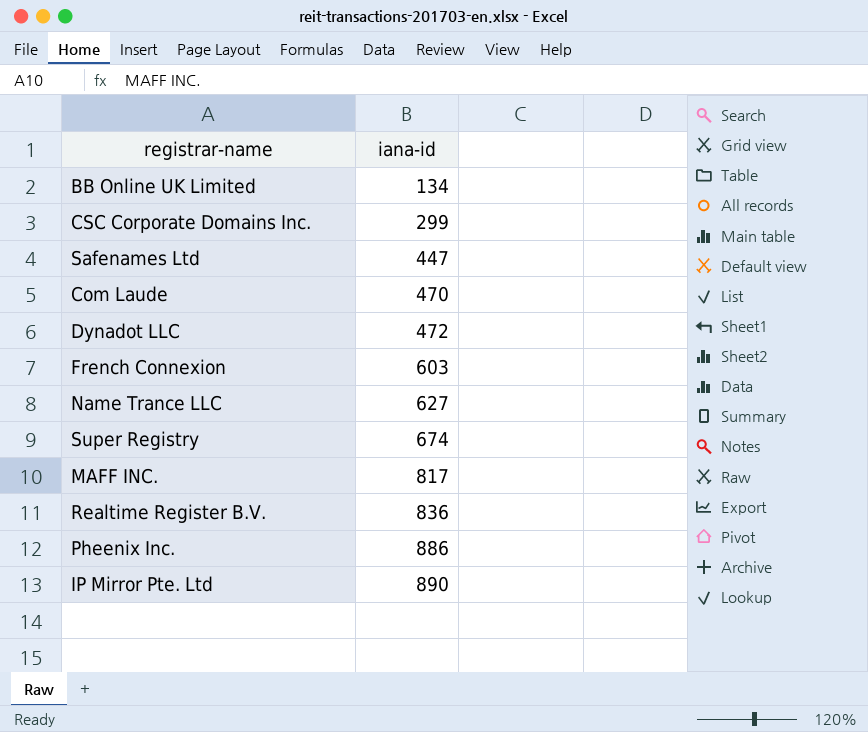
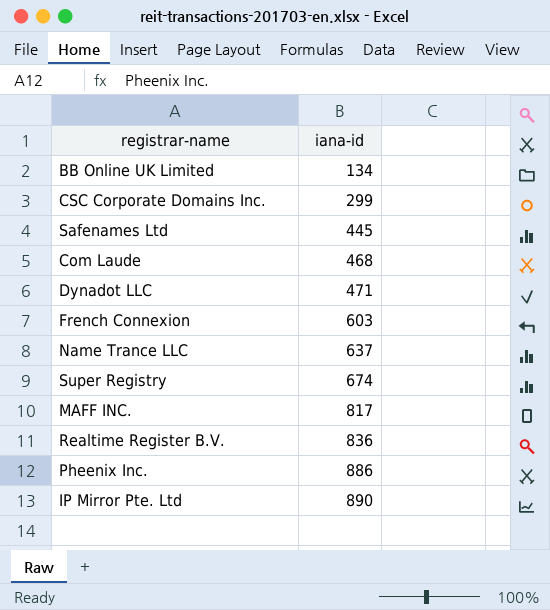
Safenames Ltd | iana-id: 447 -> 445
Com Laude | iana-id: 470 -> 468
Dynadot LLC | iana-id: 472 -> 471
Name Trance LLC | iana-id: 627 -> 637

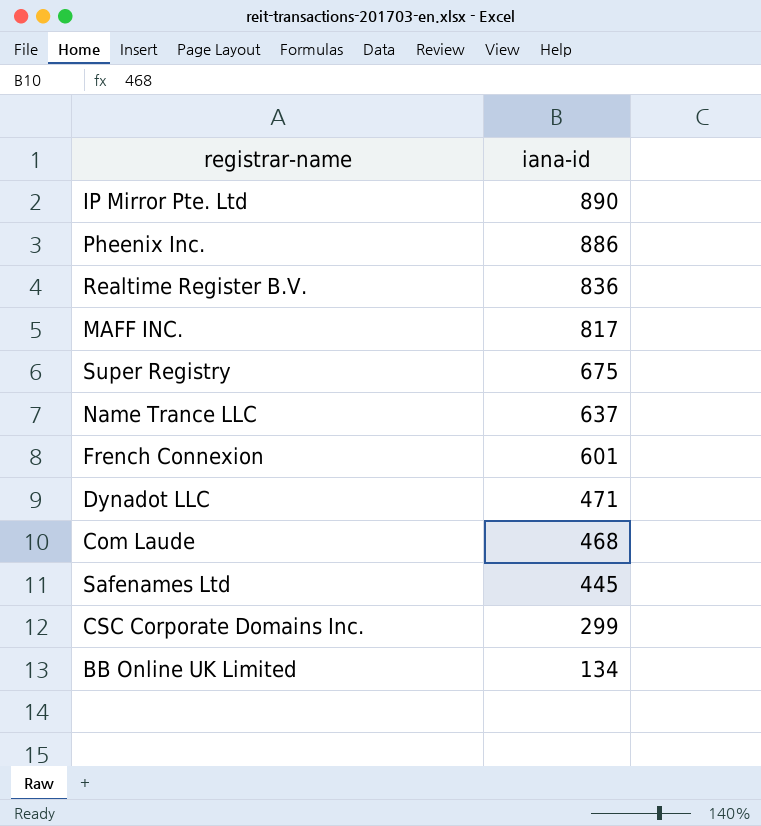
row order: iana-id ascending -> iana-id descending
Super Registry | iana-id: 674 -> 675
French Connexion | iana-id: 603 -> 601

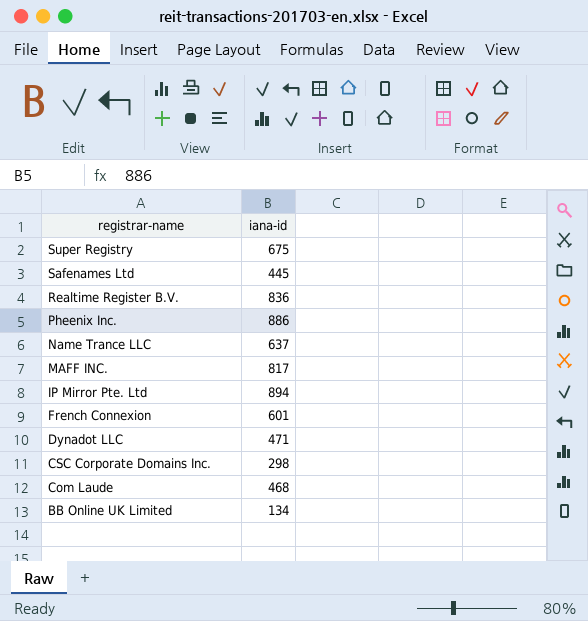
row order: iana-id descending -> registrar-name descending
IP Mirror Pte. Ltd | iana-id: 890 -> 894
CSC Corporate Domains Inc. | iana-id: 299 -> 298

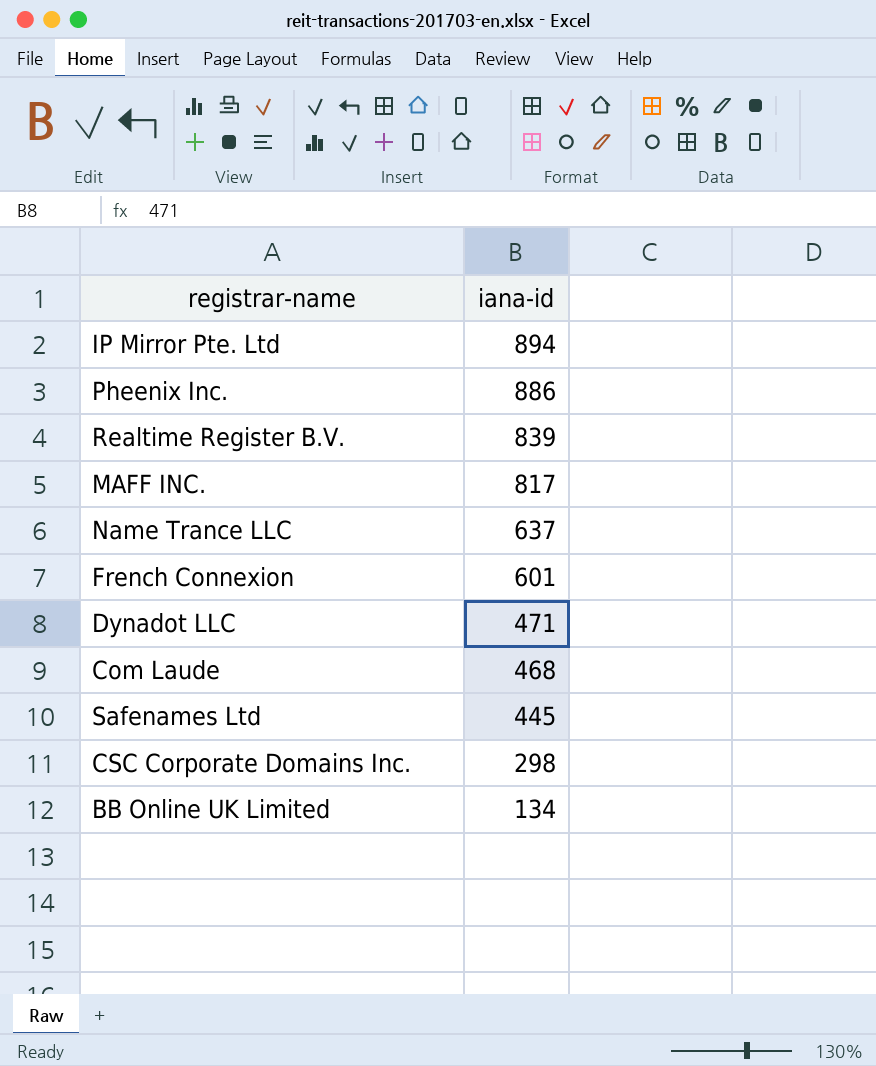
row order: registrar-name descending -> iana-id descending
row Super Registry: 675 -> none
Realtime Register B.V. | iana-id: 836 -> 839

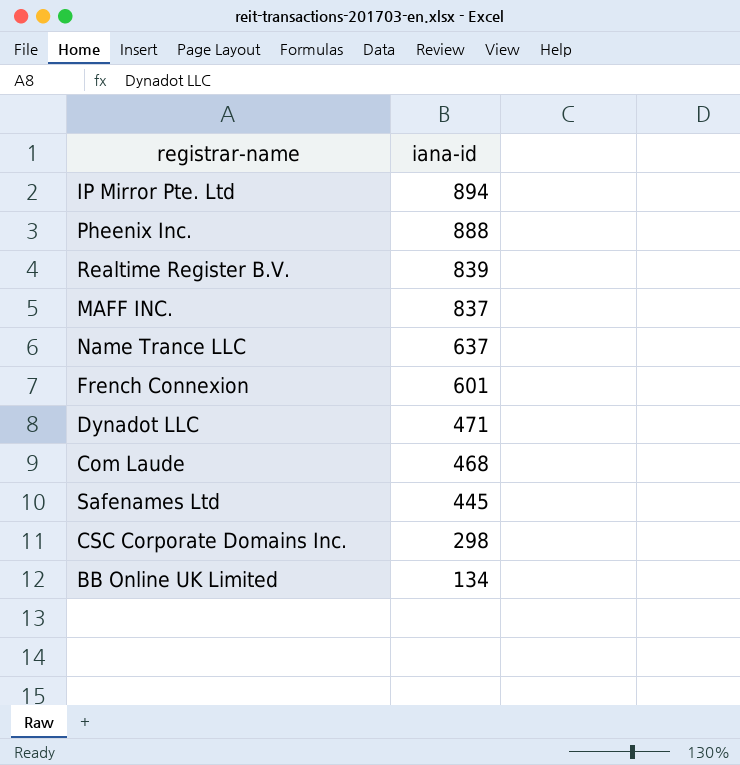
Pheenix Inc. | iana-id: 886 -> 888
MAFF INC. | iana-id: 817 -> 837

